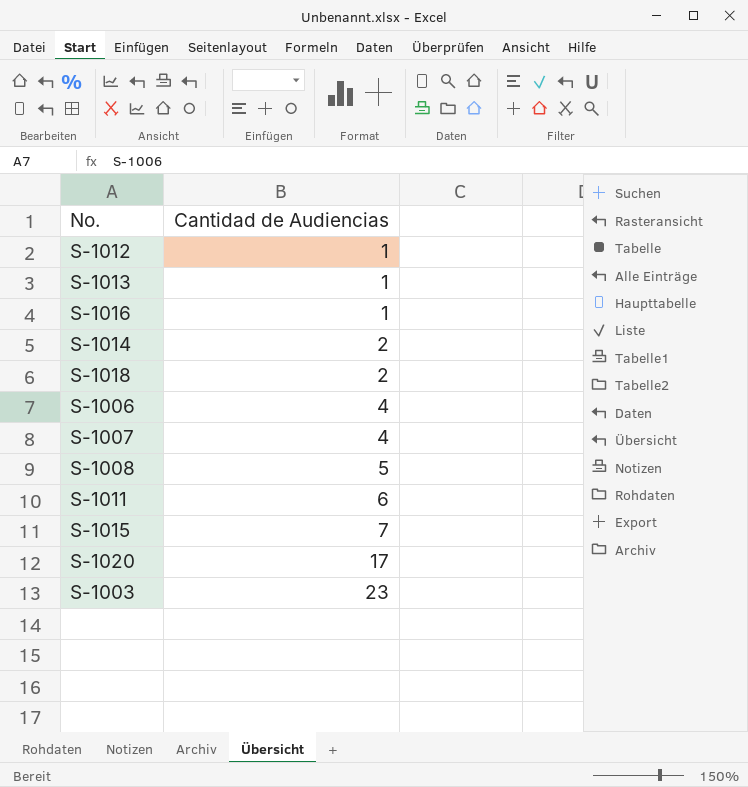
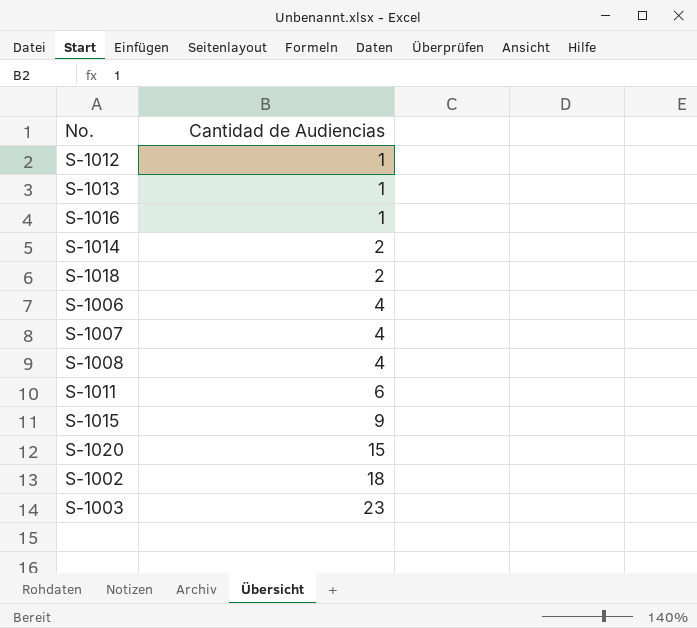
S-1008 | Cantidad de Audiencias: 5 -> 4
S-1015 | Cantidad de Audiencias: 7 -> 9
S-1020 | Cantidad de Audiencias: 17 -> 15
row S-1002: none -> 18

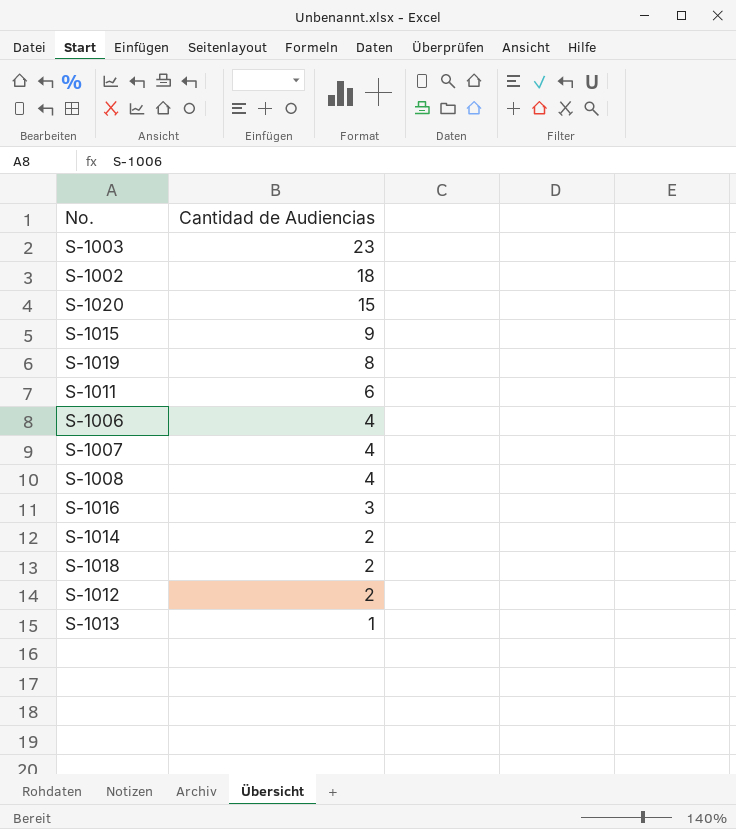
row order: Cantidad de Audiencias ascending -> Cantidad de Audiencias descending
row S-1019: none -> 8
S-1016 | Cantidad de Audiencias: 1 -> 3
S-1012 | Cantidad de Audiencias: 1 -> 2

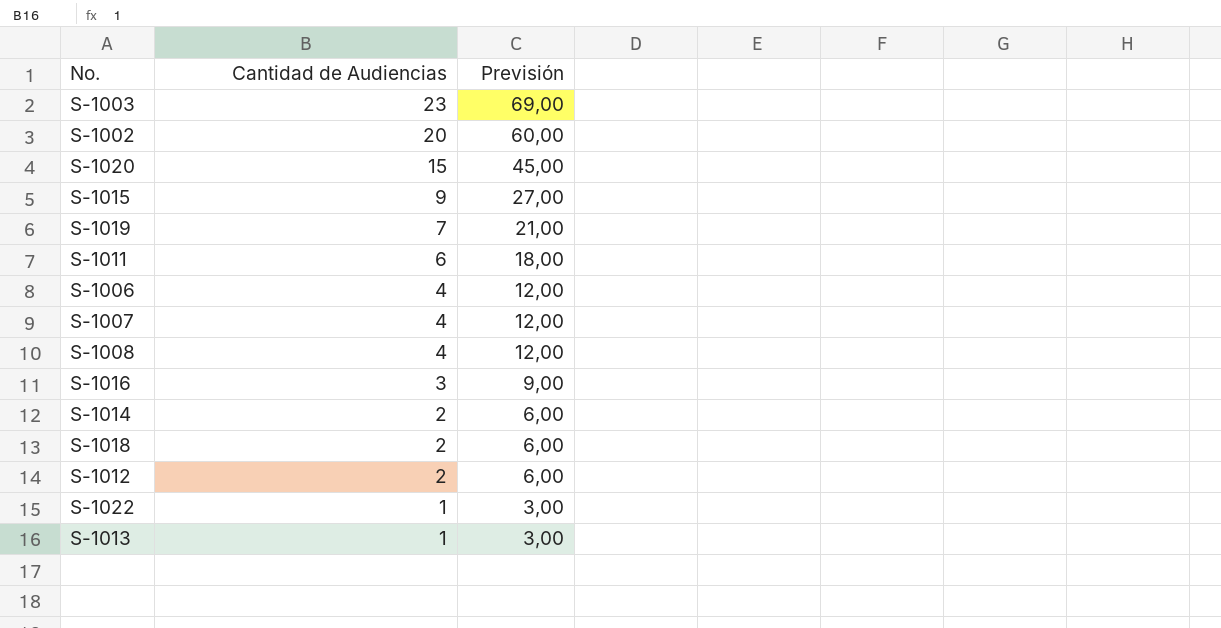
column Previsión | formula: none -> [Cantidad de Audiencias] * 3
S-1002 | Cantidad de Audiencias: 18 -> 20
S-1019 | Cantidad de Audiencias: 8 -> 7
row S-1022: none -> 1 | 3,00

